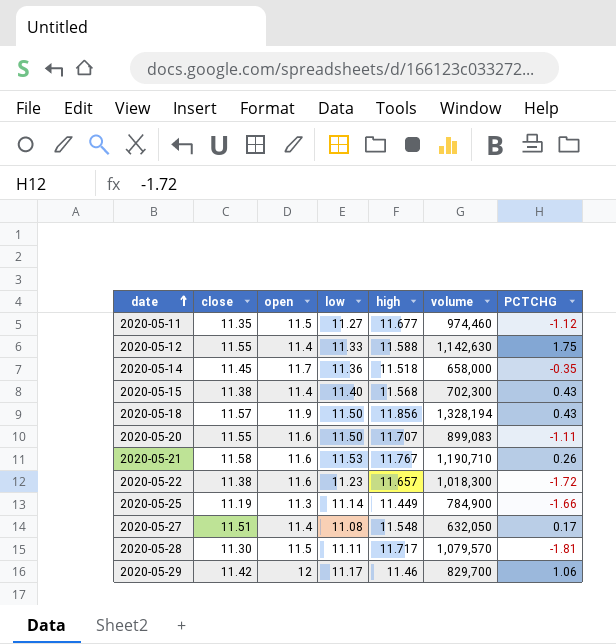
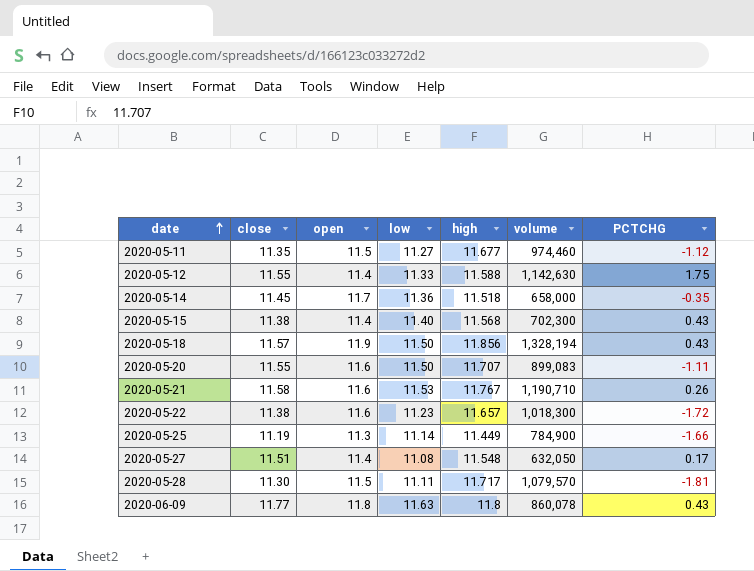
row 2020-05-29: 11.42 | 12 | 11.17 | 11.46 | 829,700 | 1.06 -> none
row 2020-06-09: none -> 11.77 | 11.8 | 11.63 | 11.8 | 860,078 | 0.43

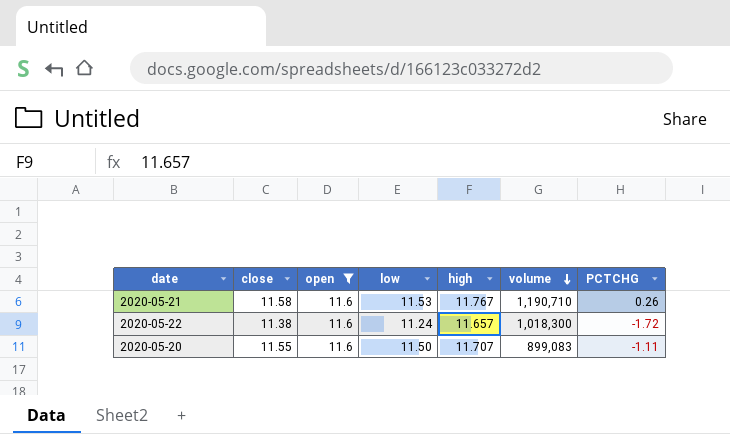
filter: none -> open = 11.6
row order: date ascending -> volume descending
2020-05-22 | low: 11.23 -> 11.24

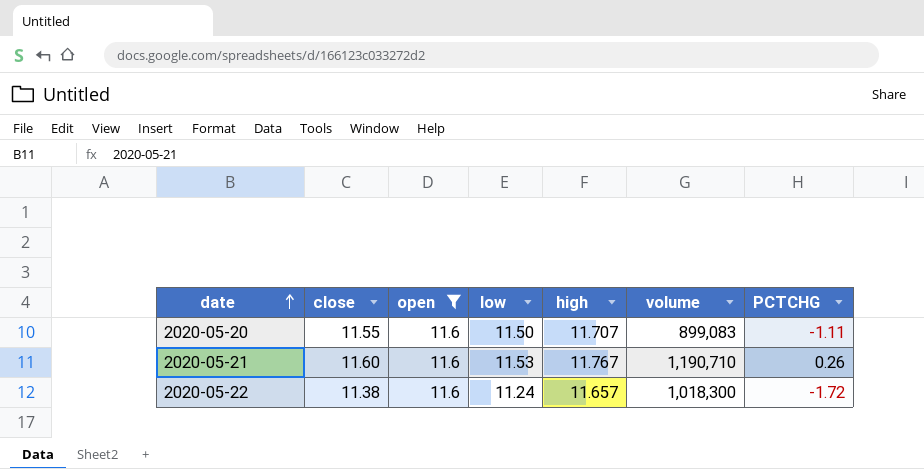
row order: volume descending -> date ascending
2020-05-21 | close: 11.58 -> 11.60

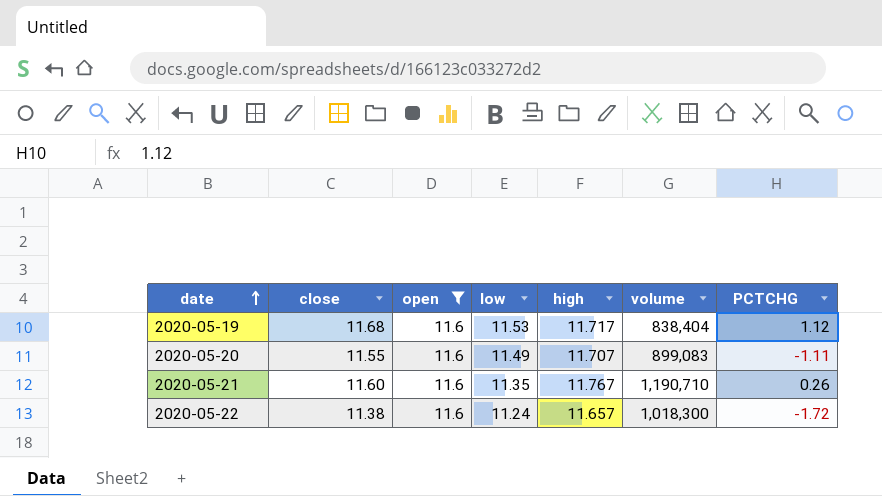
row 2020-05-19: none -> 11.68 | 11.6 | 11.53 | 11.717 | 838,404 | 1.12
2020-05-20 | low: 11.50 -> 11.49
2020-05-21 | low: 11.53 -> 11.35

